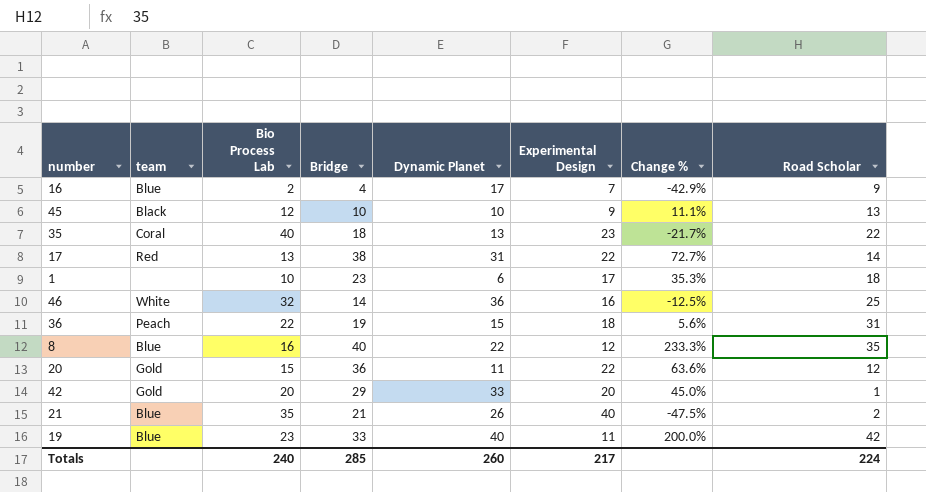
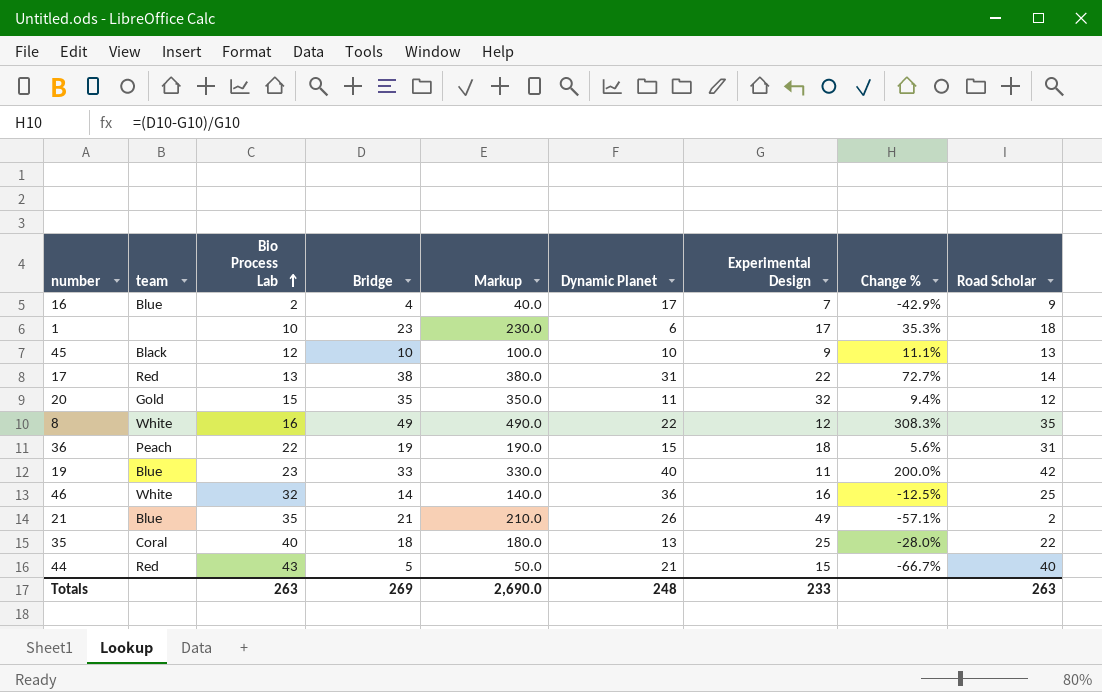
row order: none -> Bio Process Lab ascending
column Markup | formula: none -> [Bridge] * 10
row 42: Gold | 20 | 29 | 33 | 20 | 45.0% | 1 -> none
20 | Bridge: 36 -> 35
20 | Experimental Design: 22 -> 32
20 | Change %: 63.6% -> 9.4%
8 | team: Blue -> White
8 | Bridge: 40 -> 49
8 | Change %: 233.3% -> 308.3%
21 | Experimental Design: 40 -> 49
21 | Change %: -47.5% -> -57.1%
35 | Experimental Design: 23 -> 25
35 | Change %: -21.7% -> -28.0%
row 44: none -> Red | 43 | 5 | 50.0 | 21 | 15 | -66.7% | 40
Totals | Bio Process Lab: 240 -> 263
Totals | Bridge: 285 -> 269
Totals | Dynamic Planet: 260 -> 248
Totals | Experimental Design: 217 -> 233
Totals | Road Scholar: 224 -> 263

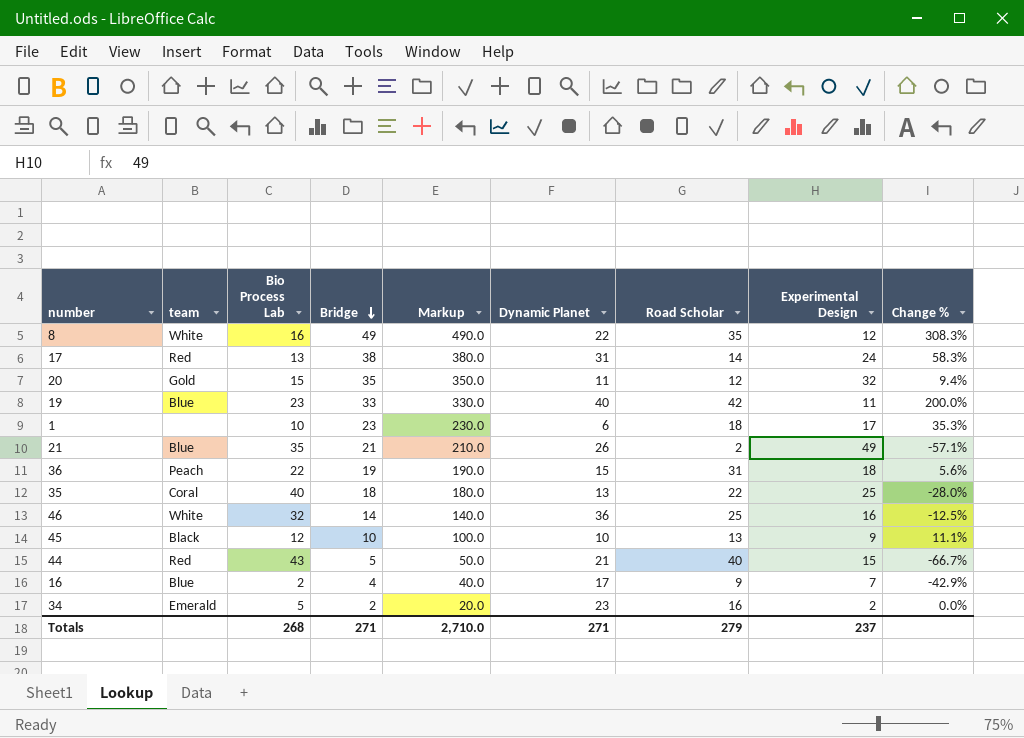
row order: Bio Process Lab ascending -> Bridge descending
column Road Scholar | position: 9 -> 7
17 | Experimental Design: 22 -> 24
17 | Change %: 72.7% -> 58.3%
row 34: none -> Emerald | 5 | 2 | 20.0 | 23 | 16 | 2 | 0.0%
Totals | Bio Process Lab: 263 -> 268
Totals | Bridge: 269 -> 271
Totals | Markup: 2,690.0 -> 2,710.0
Totals | Dynamic Planet: 248 -> 271
Totals | Road Scholar: 263 -> 279
Totals | Experimental Design: 233 -> 237

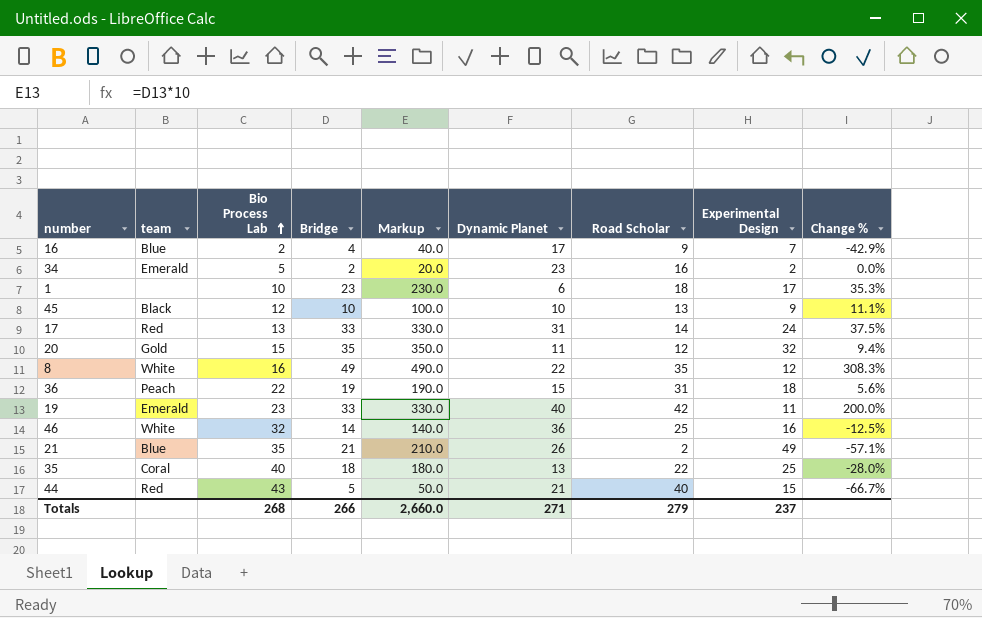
row order: Bridge descending -> Bio Process Lab ascending
17 | Bridge: 38 -> 33
17 | Markup: 380.0 -> 330.0
17 | Change %: 58.3% -> 37.5%
19 | team: Blue -> Emerald
Totals | Bridge: 271 -> 266
Totals | Markup: 2,710.0 -> 2,660.0

